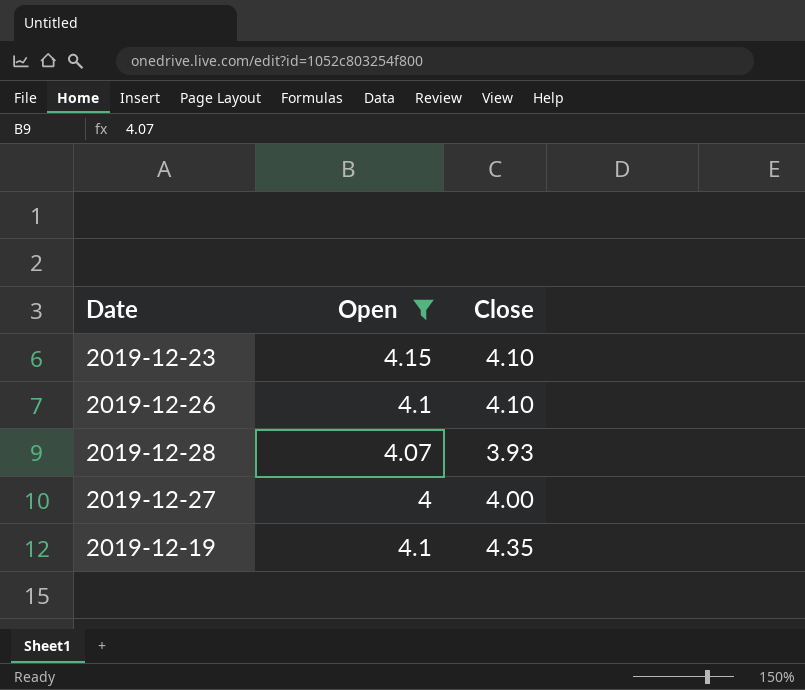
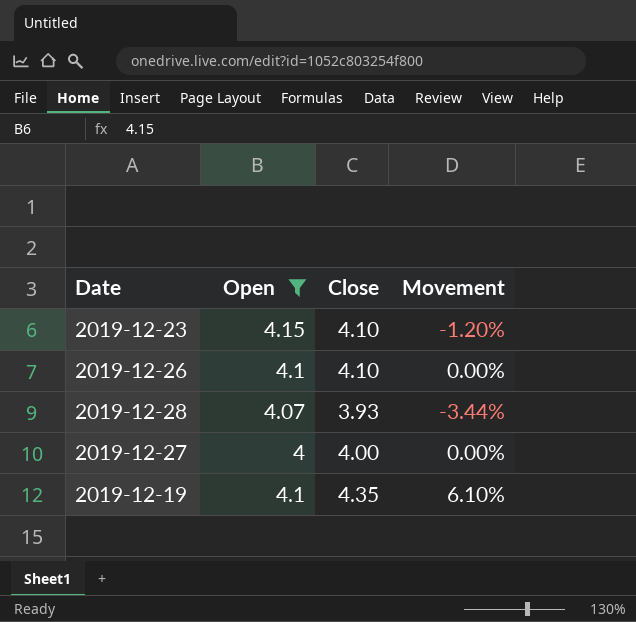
column Movement | formula: none -> ([Close] - [Open]) / [Open]

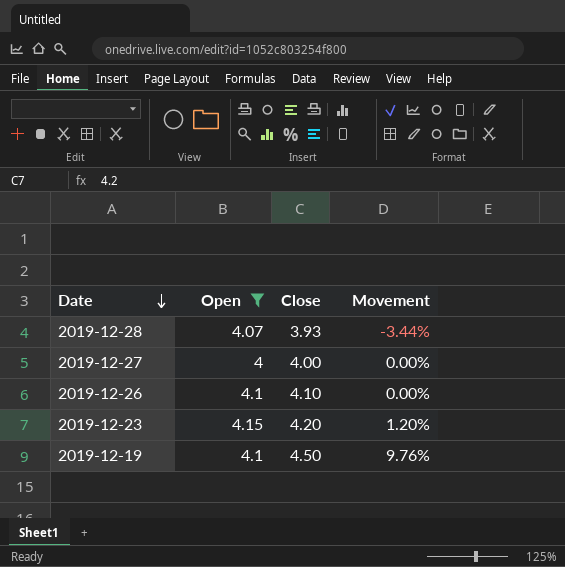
row order: none -> Date descending
2019-12-23 | Close: 4.10 -> 4.20
2019-12-23 | Movement: -1.20% -> 1.20%
2019-12-19 | Close: 4.35 -> 4.50
2019-12-19 | Movement: 6.10% -> 9.76%

